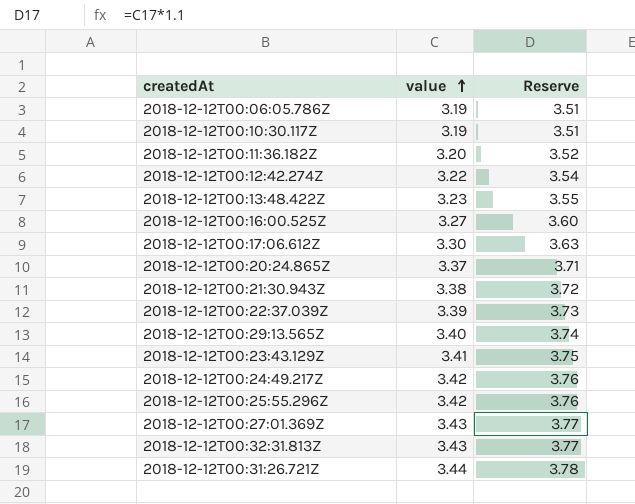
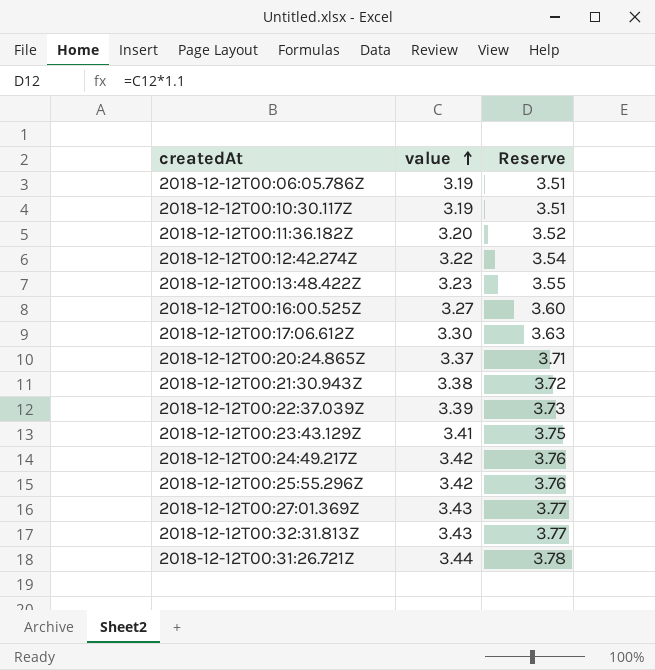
row 2018-12-12T00:29:13.565Z: 3.40 | 3.74 -> none

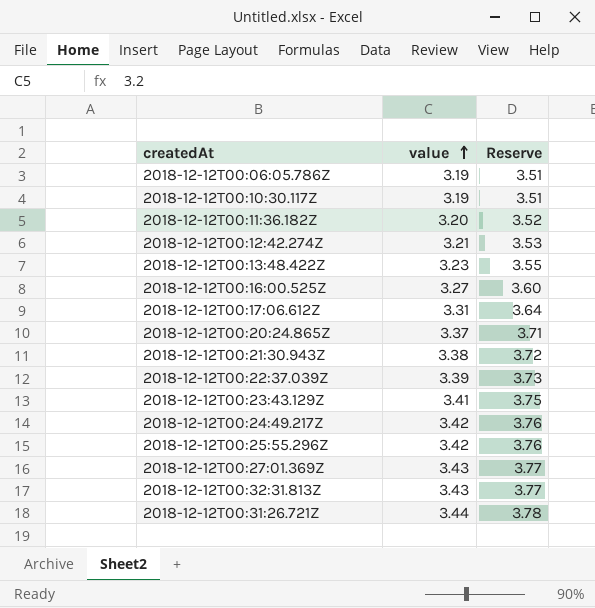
2018-12-12T00:12:42.274Z | value: 3.22 -> 3.21
2018-12-12T00:12:42.274Z | Reserve: 3.54 -> 3.53
2018-12-12T00:17:06.612Z | value: 3.30 -> 3.31
2018-12-12T00:17:06.612Z | Reserve: 3.63 -> 3.64

